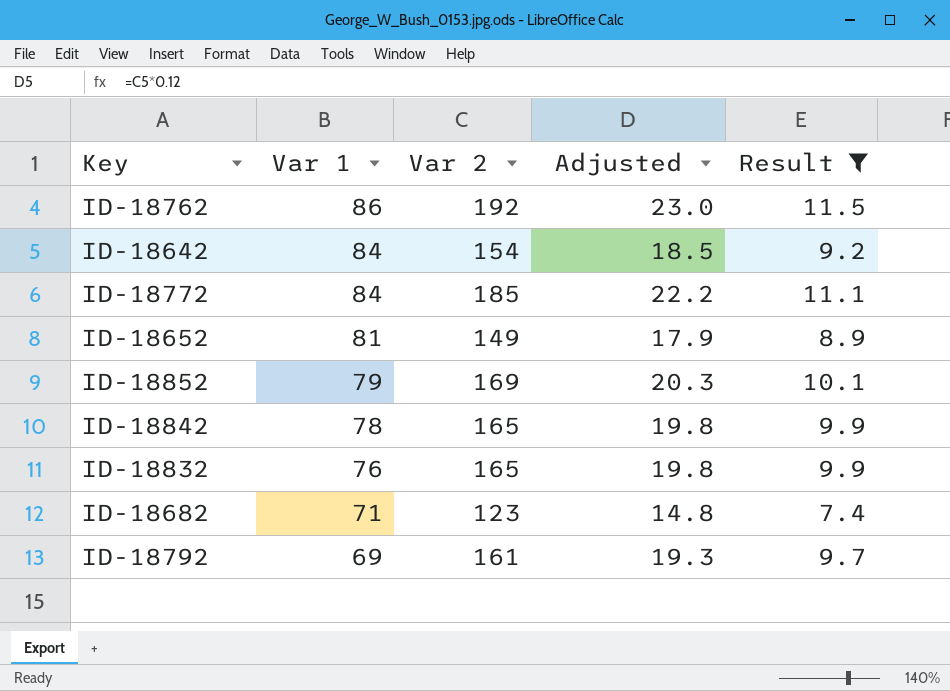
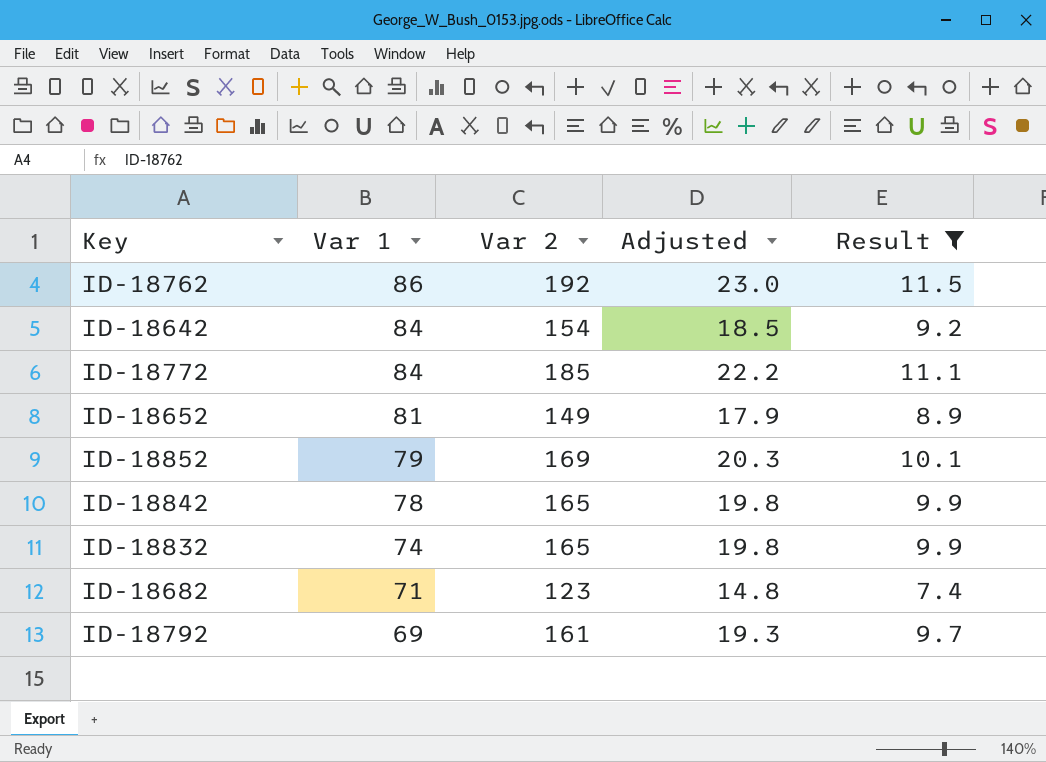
ID-18832 | Var 1: 76 -> 74

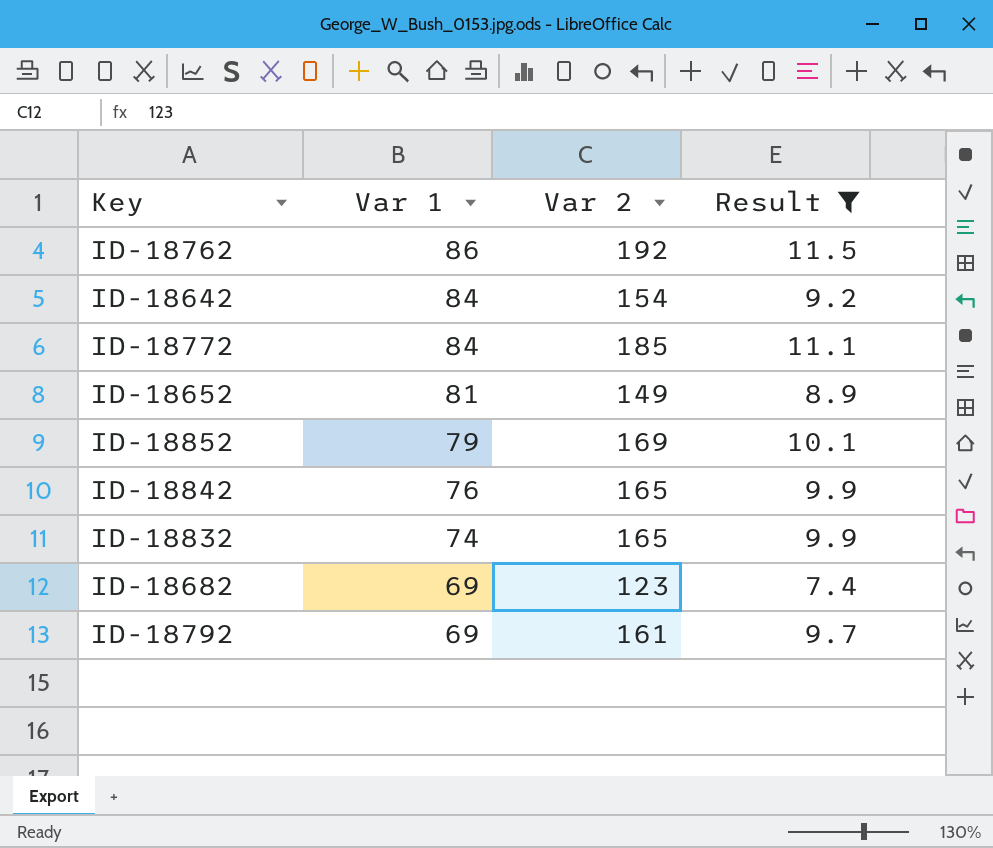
column Adjusted | formula: [Var 2] * 0.12 -> none
ID-18842 | Var 1: 78 -> 76
ID-18682 | Var 1: 71 -> 69

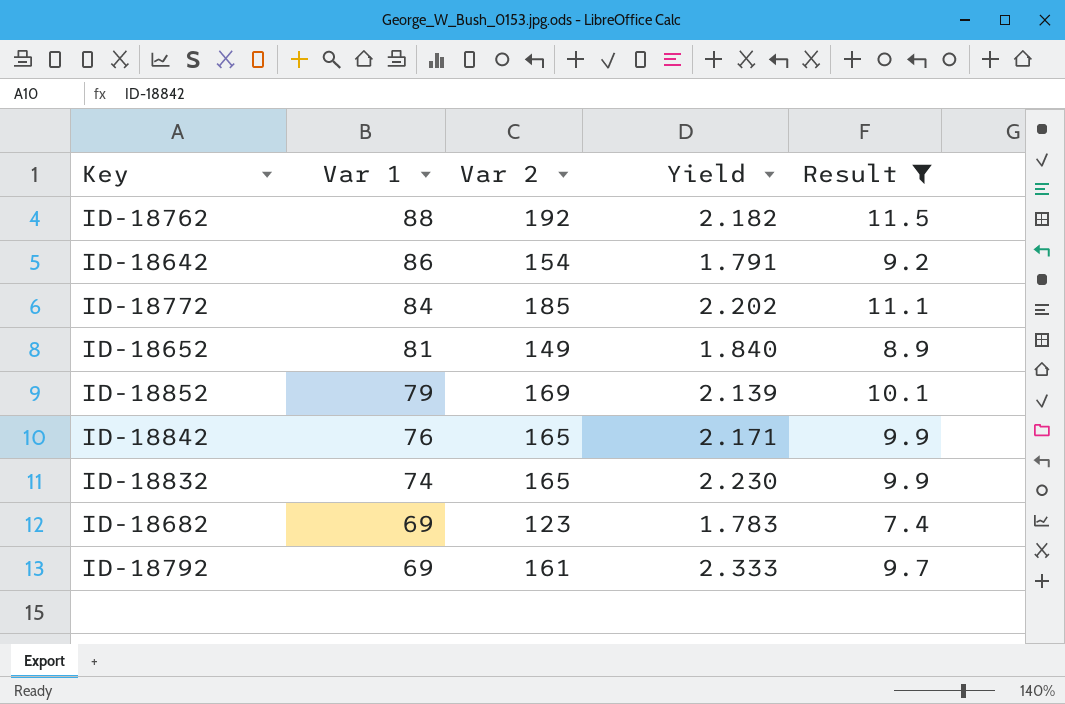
column Yield | formula: none -> [Var 2] / [Var 1]
ID-18762 | Var 1: 86 -> 88
ID-18642 | Var 1: 84 -> 86

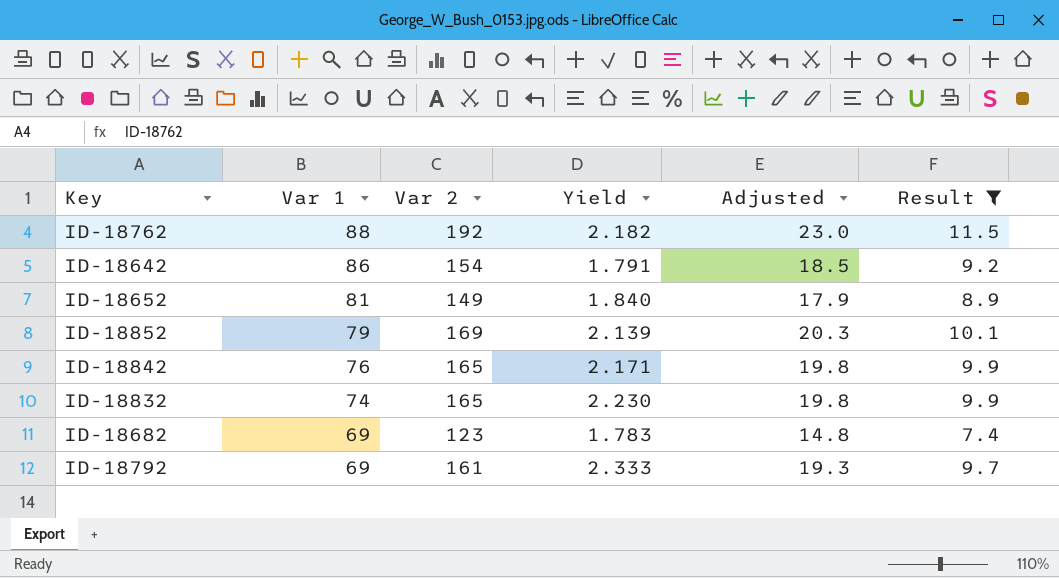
column Adjusted | formula: none -> [Var 2] * 0.12
row ID-18772: 84 | 185 | 2.202 | 11.1 -> none

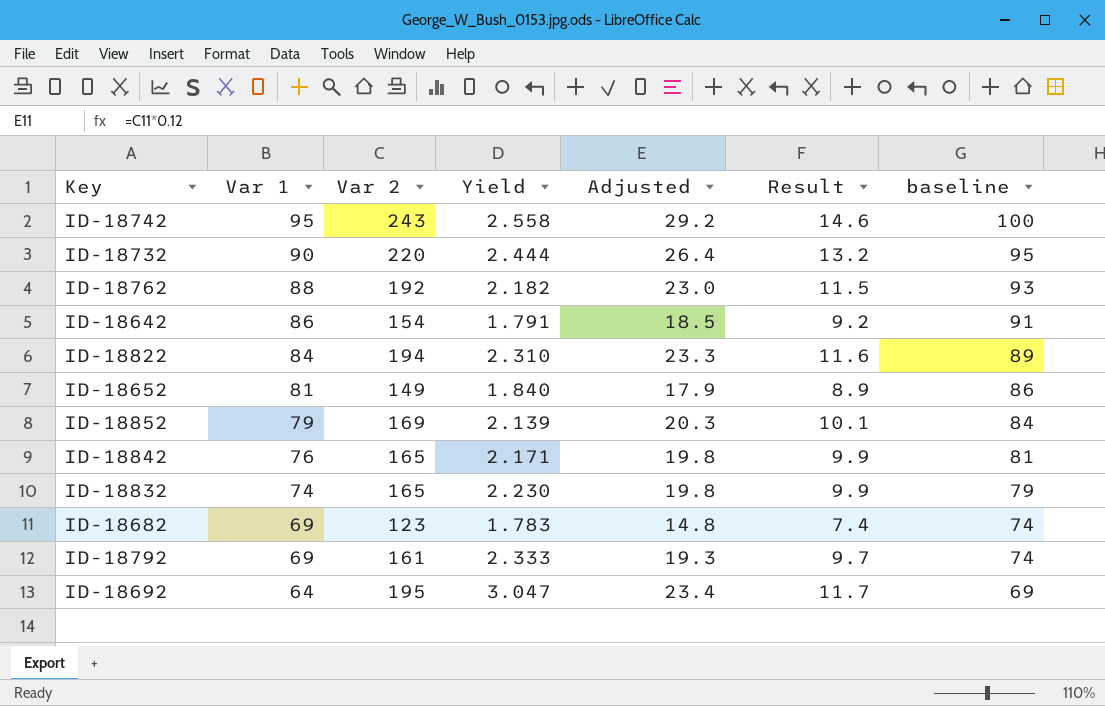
filter: Result <= 11.5 -> none
column baseline | formula: none -> [Var 1] + 5

